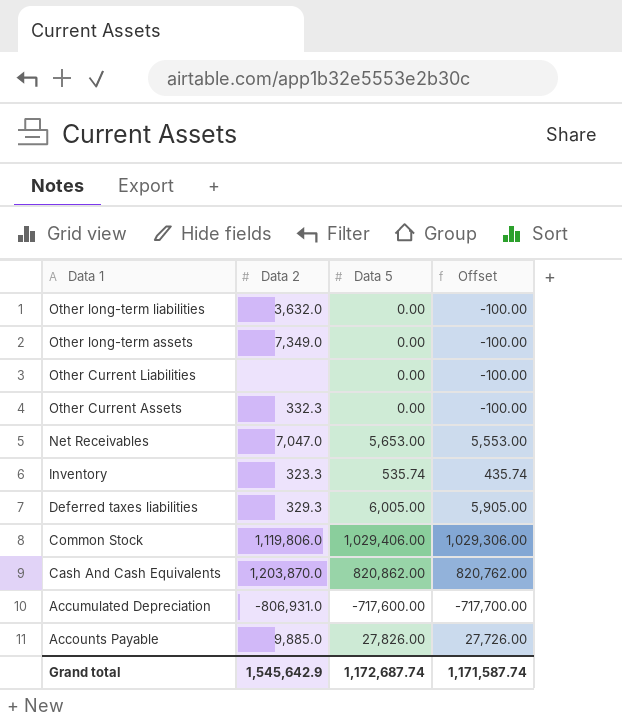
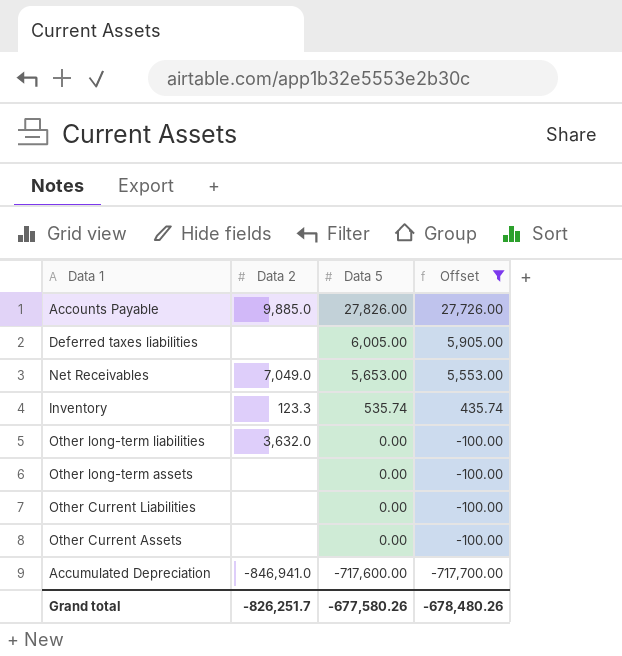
filter: none -> Offset <= 27,726.00
row order: Data 1 descending -> Data 5 descending
Deferred taxes liabilities | Data 2: 329.3 -> none
Net Receivables | Data 2: 7,047.0 -> 7,049.0
Inventory | Data 2: 323.3 -> 123.3
Other long-term assets | Data 2: 7,349.0 -> none
Other Current Assets | Data 2: 332.3 -> none
Accumulated Depreciation | Data 2: -806,931.0 -> -846,941.0
Grand total | Data 2: 1,545,642.9 -> -826,251.7
Grand total | Data 5: 1,172,687.74 -> -677,580.26
Grand total | Offset: 1,171,587.74 -> -678,480.26

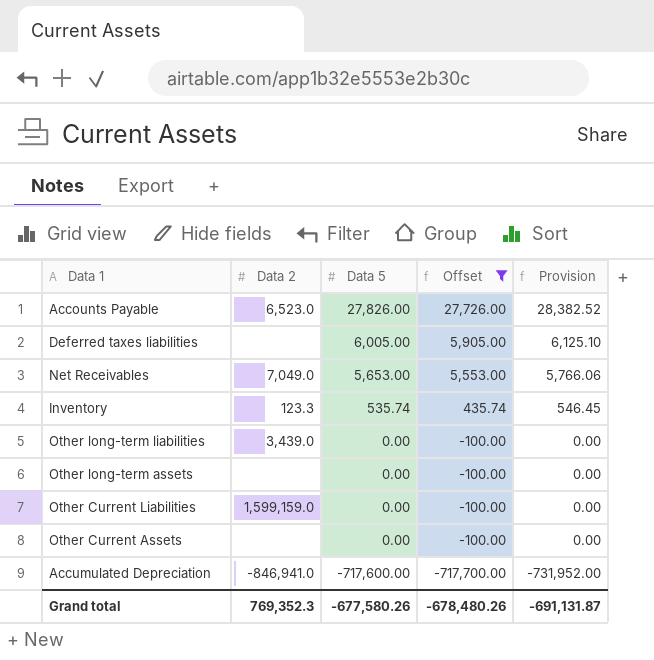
column Provision | formula: none -> [Data 5] * 1.02
Accounts Payable | Data 2: 9,885.0 -> 6,523.0
Other long-term liabilities | Data 2: 3,632.0 -> 3,439.0
Other Current Liabilities | Data 2: none -> 1,599,159.0
Grand total | Data 2: -826,251.7 -> 769,352.3

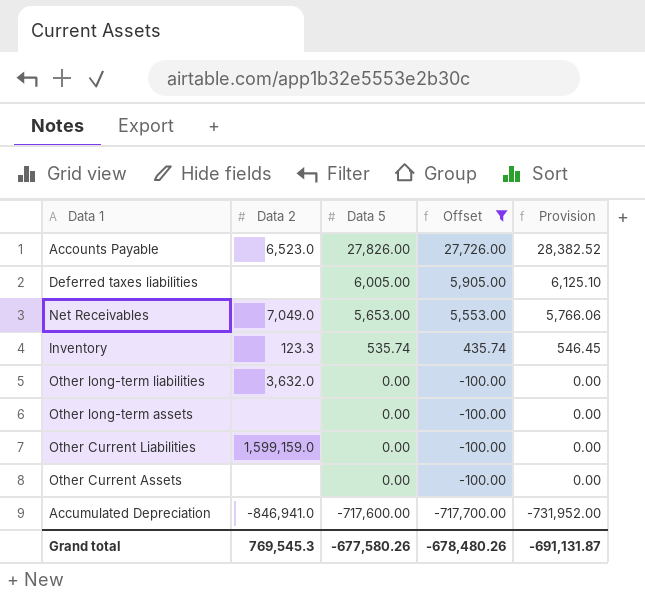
Other long-term liabilities | Data 2: 3,439.0 -> 3,632.0
Grand total | Data 2: 769,352.3 -> 769,545.3

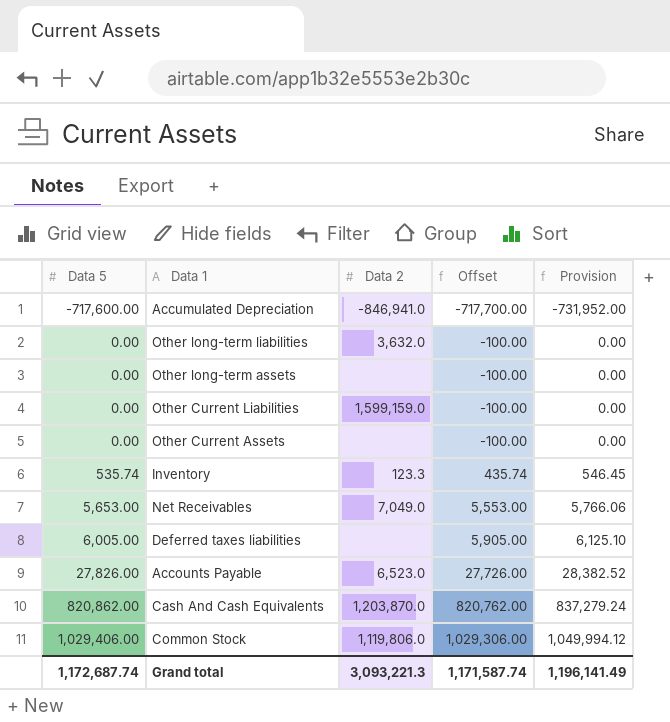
filter: Offset <= 27,726.00 -> none
row order: Data 5 descending -> Data 5 ascending
column Data 5 | position: 3 -> 1
Grand total | Data 5: -677,580.26 -> 1,172,687.74
Grand total | Data 2: 769,545.3 -> 3,093,221.3
Grand total | Offset: -678,480.26 -> 1,171,587.74
Grand total | Provision: -691,131.87 -> 1,196,141.49

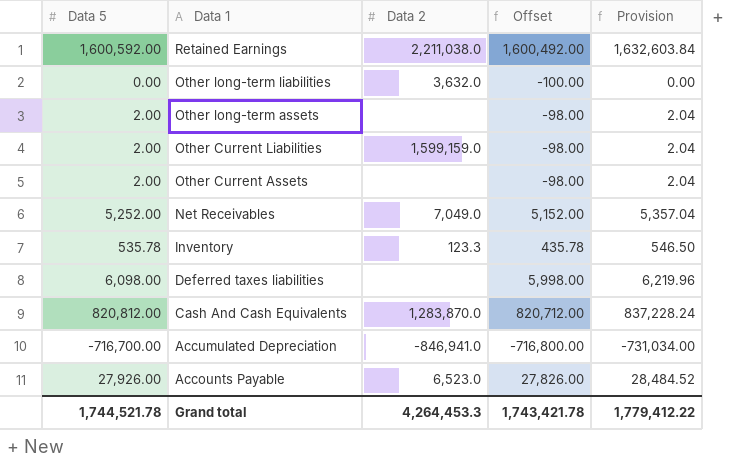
row order: Data 5 ascending -> Data 1 descending
row Common Stock: 1,029,406.00 | 1,119,806.0 | 1,029,306.00 | 1,049,994.12 -> none
row Retained Earnings: none -> 1,600,592.00 | 2,211,038.0 | 1,600,492.00 | 1,632,603.84
Other long-term assets | Data 5: 0.00 -> 2.00
Other long-term assets | Offset: -100.00 -> -98.00
Other long-term assets | Provision: 0.00 -> 2.04
Other Current Liabilities | Data 5: 0.00 -> 2.00
Other Current Liabilities | Offset: -100.00 -> -98.00
Other Current Liabilities | Provision: 0.00 -> 2.04
Other Current Assets | Data 5: 0.00 -> 2.00
Other Current Assets | Offset: -100.00 -> -98.00
Other Current Assets | Provision: 0.00 -> 2.04
Net Receivables | Data 5: 5,653.00 -> 5,252.00
Net Receivables | Offset: 5,553.00 -> 5,152.00
Net Receivables | Provision: 5,766.06 -> 5,357.04
Inventory | Data 5: 535.74 -> 535.78
Inventory | Offset: 435.74 -> 435.78
Inventory | Provision: 546.45 -> 546.50
Deferred taxes liabilities | Data 5: 6,005.00 -> 6,098.00
Deferred taxes liabilities | Offset: 5,905.00 -> 5,998.00
Deferred taxes liabilities | Provision: 6,125.10 -> 6,219.96
Cash And Cash Equivalents | Data 5: 820,862.00 -> 820,812.00
Cash And Cash Equivalents | Data 2: 1,203,870.0 -> 1,283,870.0
Cash And Cash Equivalents | Offset: 820,762.00 -> 820,712.00
Cash And Cash Equivalents | Provision: 837,279.24 -> 837,228.24
Accumulated Depreciation | Data 5: -717,600.00 -> -716,700.00
Accumulated Depreciation | Offset: -717,700.00 -> -716,800.00
Accumulated Depreciation | Provision: -731,952.00 -> -731,034.00
Accounts Payable | Data 5: 27,826.00 -> 27,926.00
Accounts Payable | Offset: 27,726.00 -> 27,826.00
Accounts Payable | Provision: 28,382.52 -> 28,484.52
Grand total | Data 5: 1,172,687.74 -> 1,744,521.78
Grand total | Data 2: 3,093,221.3 -> 4,264,453.3
Grand total | Offset: 1,171,587.74 -> 1,743,421.78
Grand total | Provision: 1,196,141.49 -> 1,779,412.22

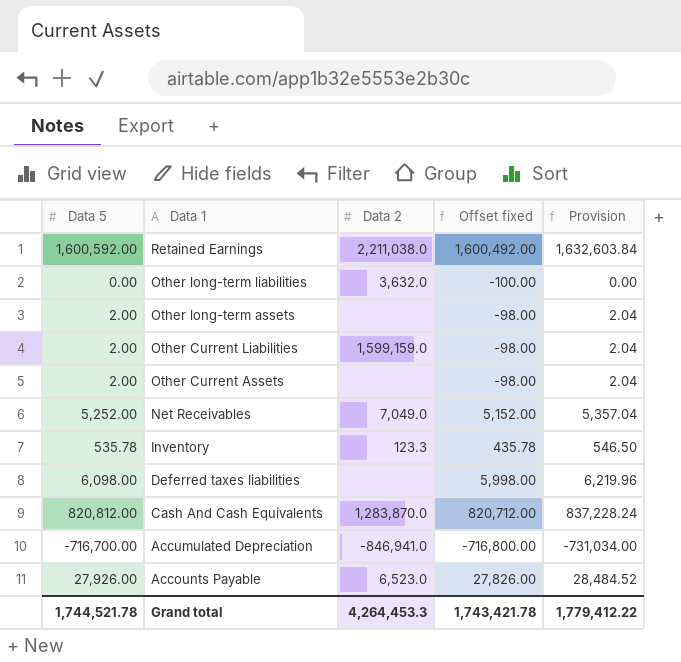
column name: Offset -> Offset fixed

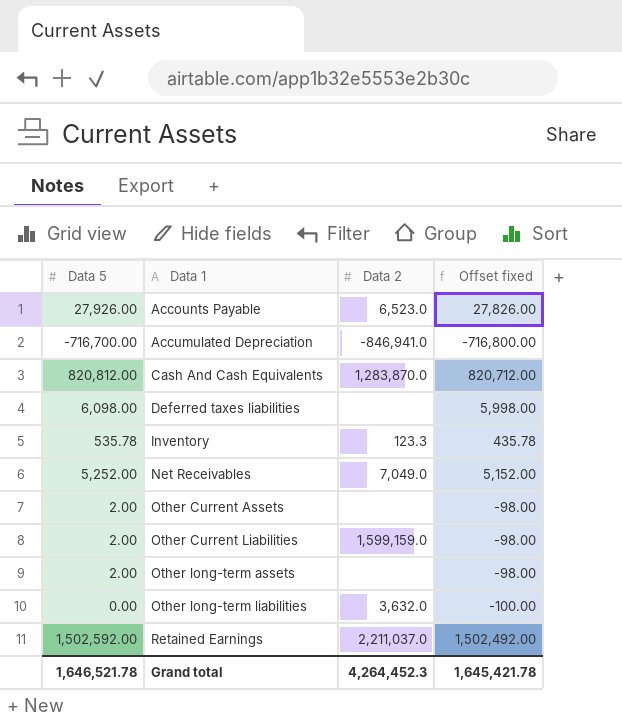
row order: Data 1 descending -> Data 1 ascending
column Provision | formula: [Data 5] * 1.02 -> none
Retained Earnings | Data 5: 1,600,592.00 -> 1,502,592.00
Retained Earnings | Data 2: 2,211,038.0 -> 2,211,037.0
Retained Earnings | Offset fixed: 1,600,492.00 -> 1,502,492.00
Grand total | Data 5: 1,744,521.78 -> 1,646,521.78
Grand total | Data 2: 4,264,453.3 -> 4,264,452.3
Grand total | Offset fixed: 1,743,421.78 -> 1,645,421.78

